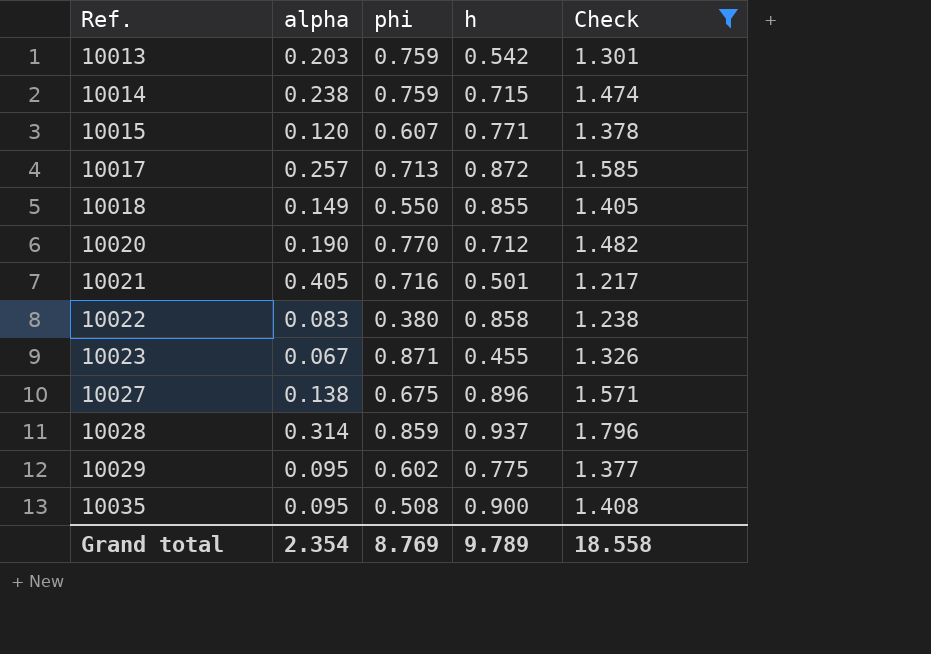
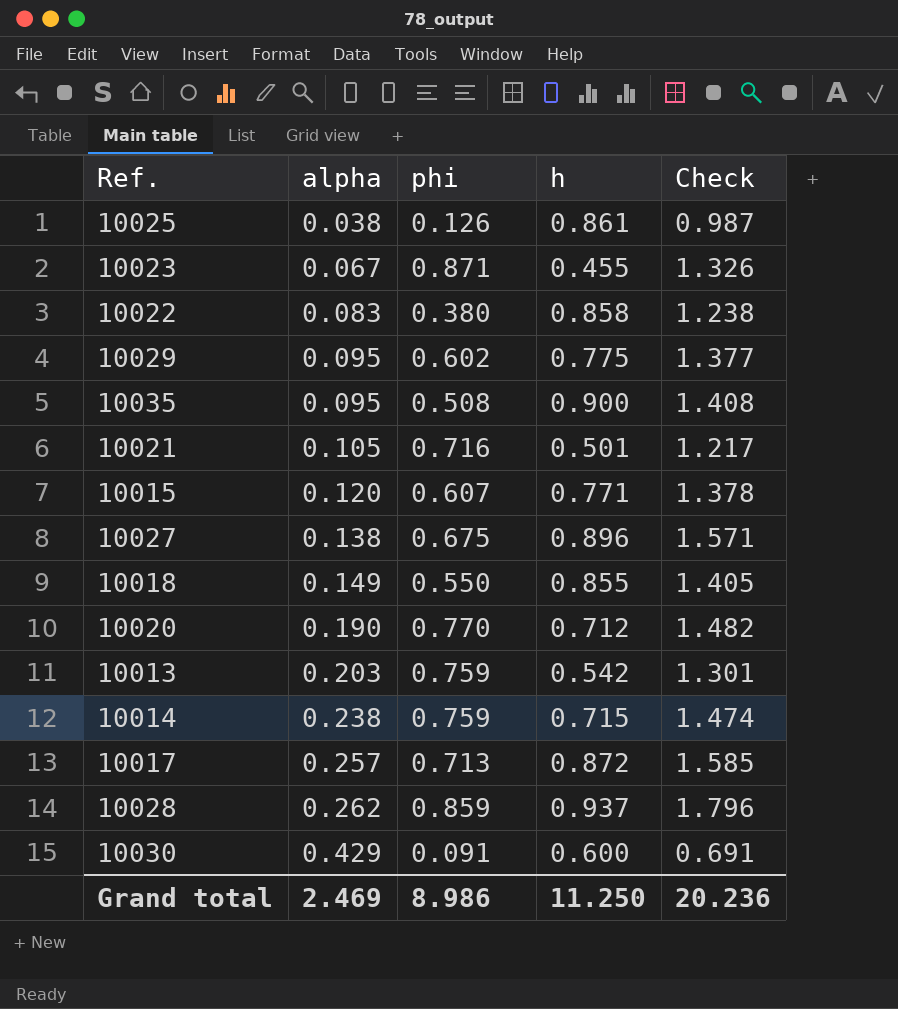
filter: Check >= 1.217 -> none
row order: Ref. ascending -> alpha ascending
10021 | alpha: 0.405 -> 0.105
10028 | alpha: 0.314 -> 0.262
Grand total | alpha: 2.354 -> 2.469
Grand total | phi: 8.769 -> 8.986
Grand total | h: 9.789 -> 11.250
Grand total | Check: 18.558 -> 20.236

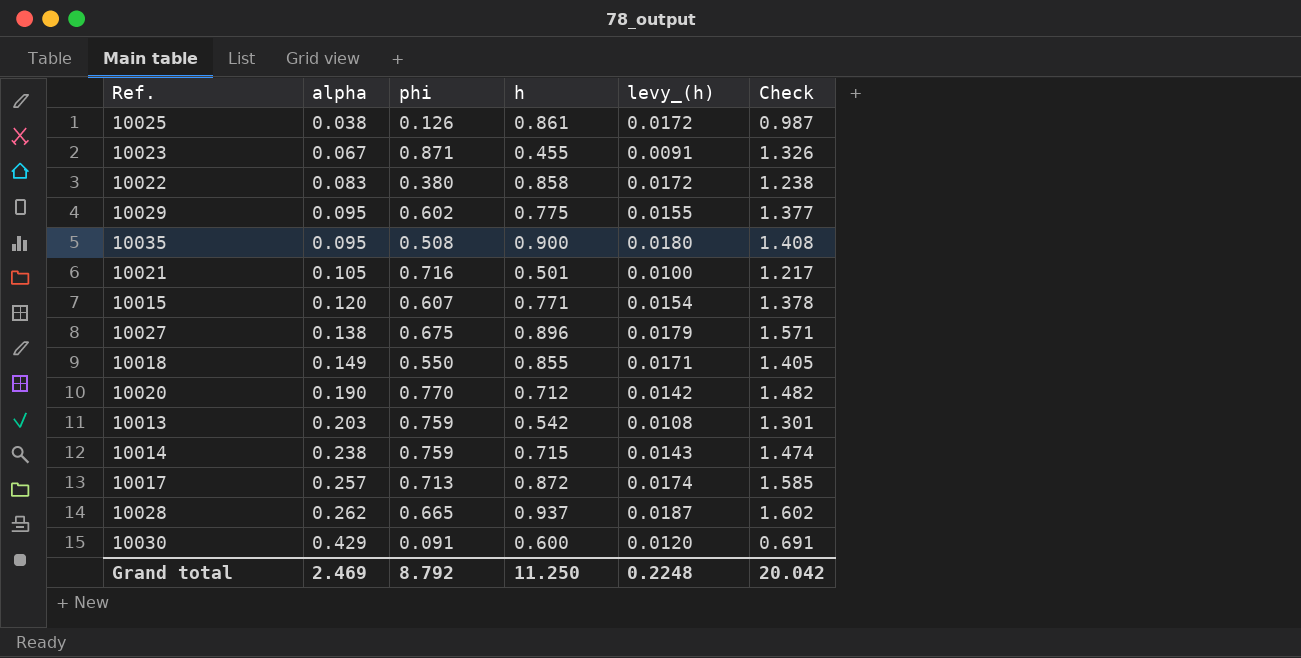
column levy_(h) | formula: none -> [h] * 0.02
10028 | phi: 0.859 -> 0.665
10028 | Check: 1.796 -> 1.602
Grand total | phi: 8.986 -> 8.792
Grand total | Check: 20.236 -> 20.042

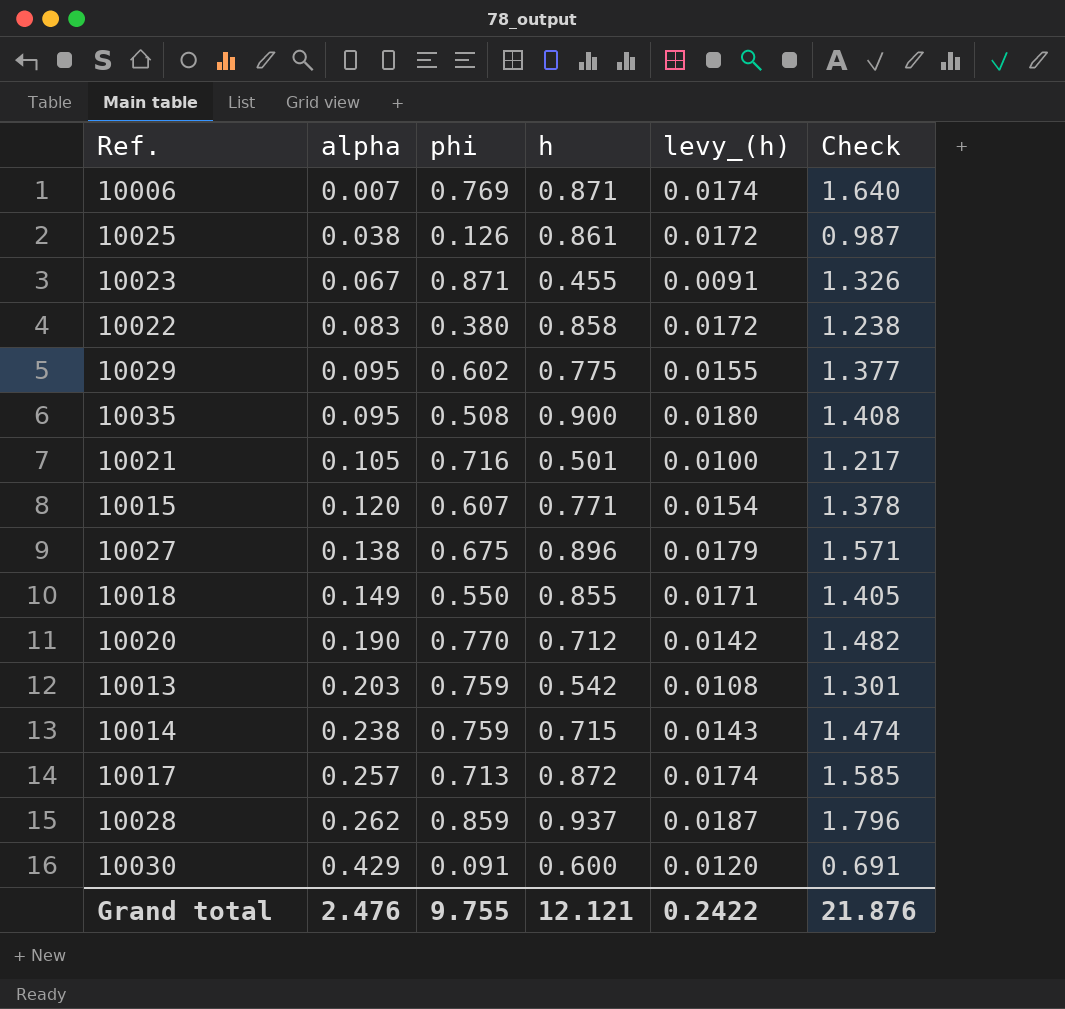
row 10006: none -> 0.007 | 0.769 | 0.871 | 0.0174 | 1.640
10028 | phi: 0.665 -> 0.859
10028 | Check: 1.602 -> 1.796
Grand total | alpha: 2.469 -> 2.476
Grand total | phi: 8.792 -> 9.755
Grand total | h: 11.250 -> 12.121
Grand total | levy_(h): 0.2248 -> 0.2422
Grand total | Check: 20.042 -> 21.876

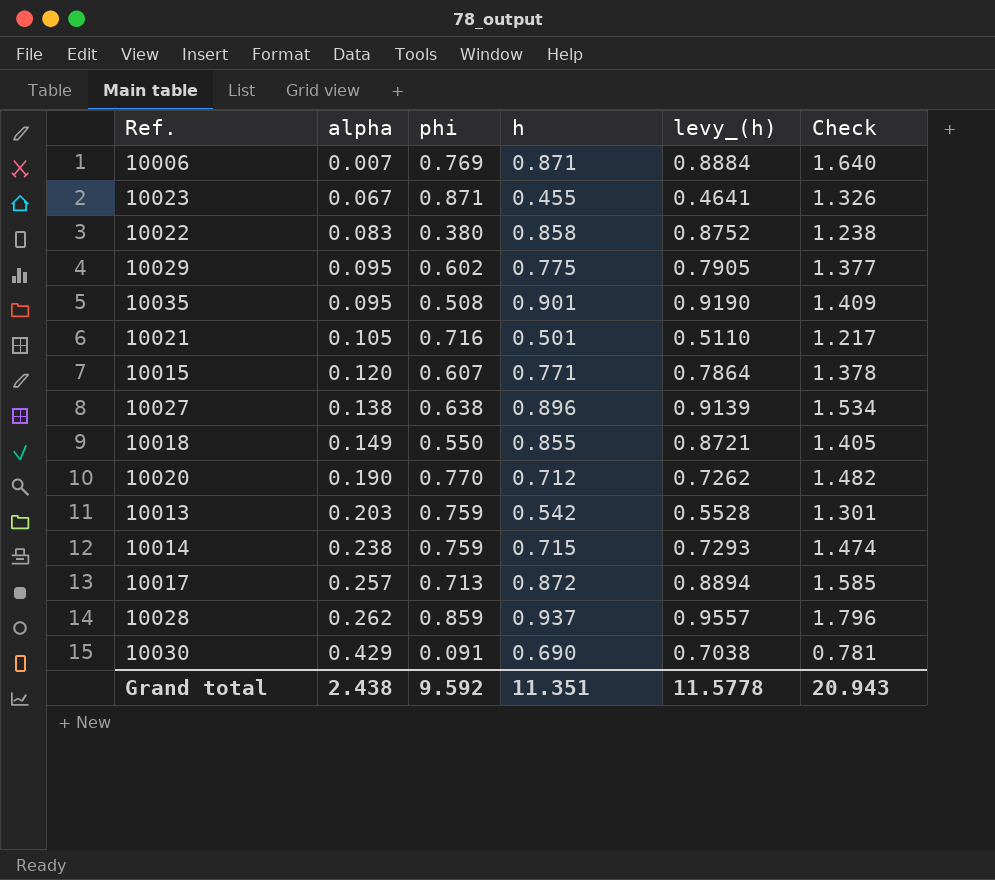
column levy_(h) | formula: [h] * 0.02 -> [h] * 1.02
row 10025: 0.038 | 0.126 | 0.861 | 0.0172 | 0.987 -> none
10035 | h: 0.900 -> 0.901
10035 | Check: 1.408 -> 1.409
10027 | phi: 0.675 -> 0.638
10027 | Check: 1.571 -> 1.534
10030 | h: 0.600 -> 0.690
10030 | Check: 0.691 -> 0.781
Grand total | alpha: 2.476 -> 2.438
Grand total | phi: 9.755 -> 9.592
Grand total | h: 12.121 -> 11.351
Grand total | levy_(h): 0.2422 -> 11.5778
Grand total | Check: 21.876 -> 20.943

